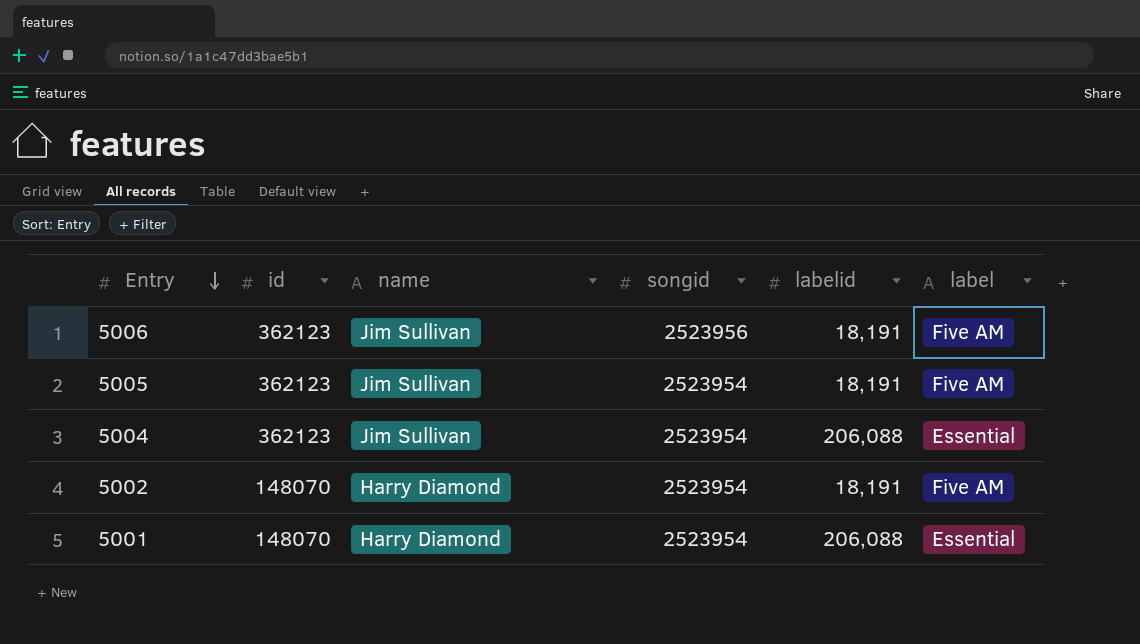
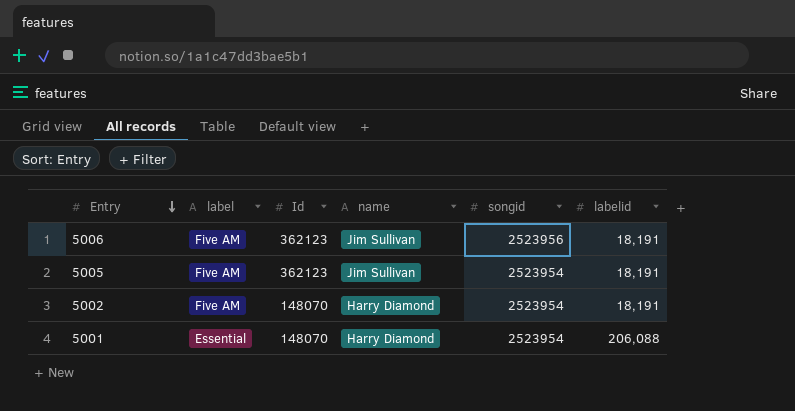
column label | position: 6 -> 2
column name: id -> Id
row 5004: 362123 | Jim Sullivan | 2523954 | 206,088 | Essential -> none

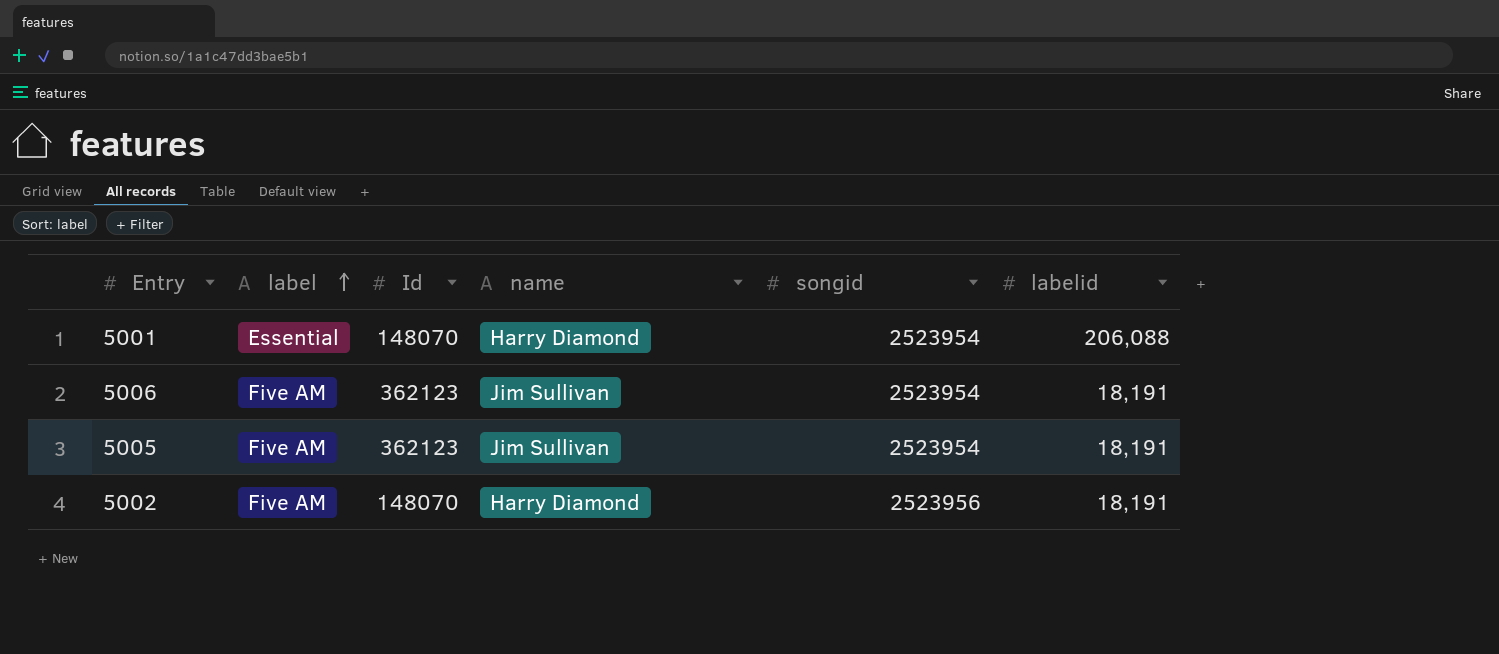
row order: Entry descending -> label ascending
5006 | songid: 2523956 -> 2523954
5002 | songid: 2523954 -> 2523956

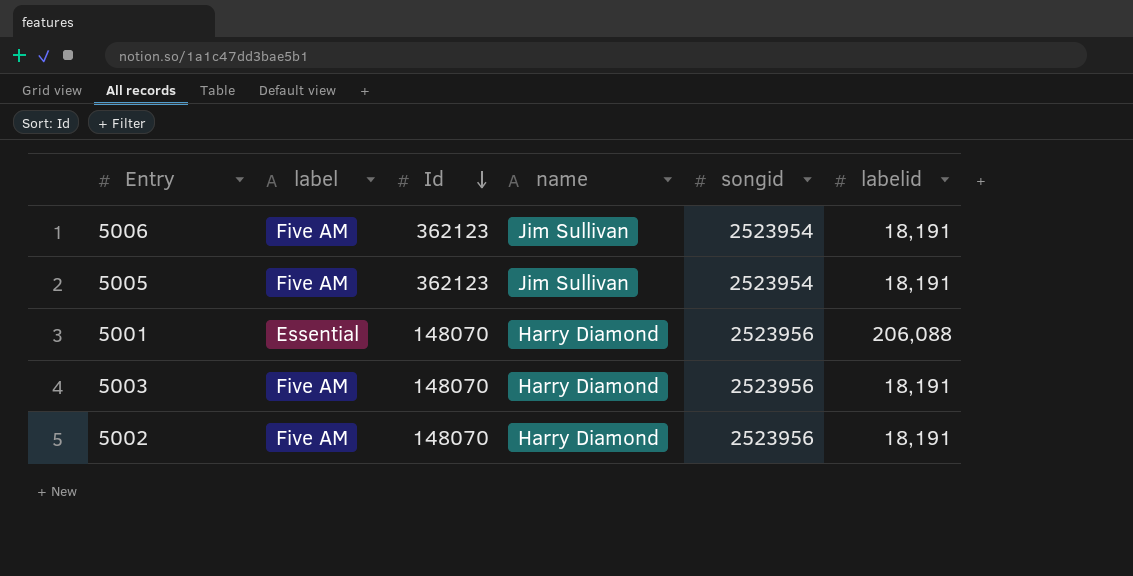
row order: label ascending -> Id descending
5001 | songid: 2523954 -> 2523956
row 5003: none -> Five AM | 148070 | Harry Diamond | 2523956 | 18,191

